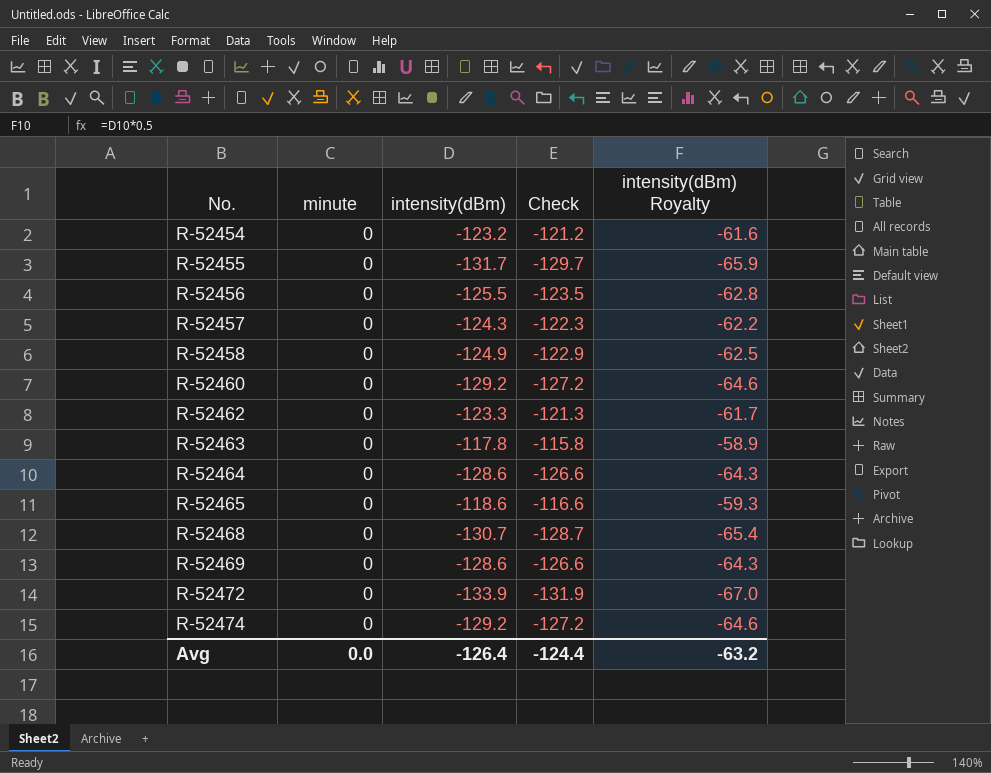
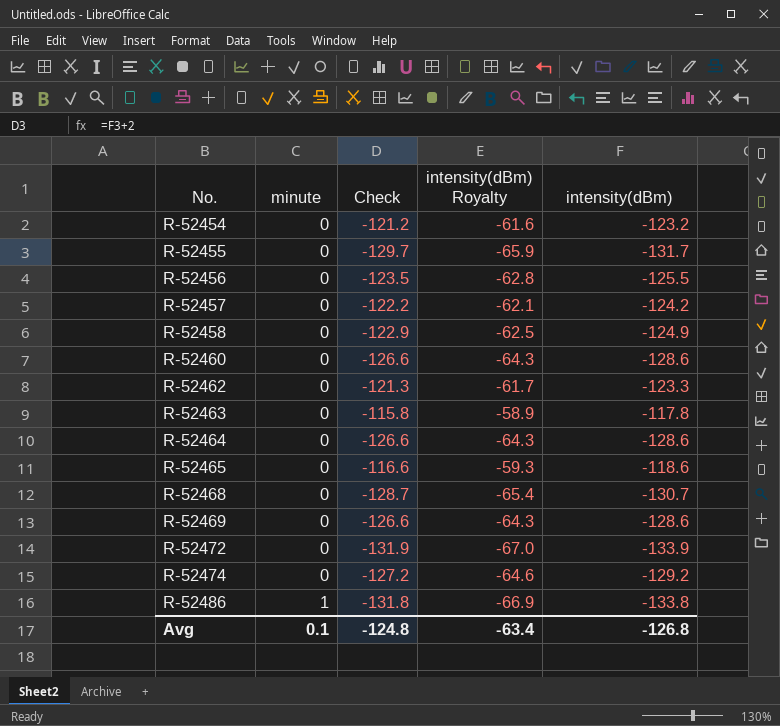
column intensity(dBm) | position: 3 -> 5
R-52457 | Check: -122.3 -> -122.2
R-52457 | intensity(dBm) Royalty: -62.2 -> -62.1
R-52457 | intensity(dBm): -124.3 -> -124.2
R-52460 | Check: -127.2 -> -126.6
R-52460 | intensity(dBm) Royalty: -64.6 -> -64.3
R-52460 | intensity(dBm): -129.2 -> -128.6
row R-52486: none -> 1 | -131.8 | -66.9 | -133.8
Avg | minute: 0.0 -> 0.1
Avg | Check: -124.4 -> -124.8
Avg | intensity(dBm) Royalty: -63.2 -> -63.4
Avg | intensity(dBm): -126.4 -> -126.8

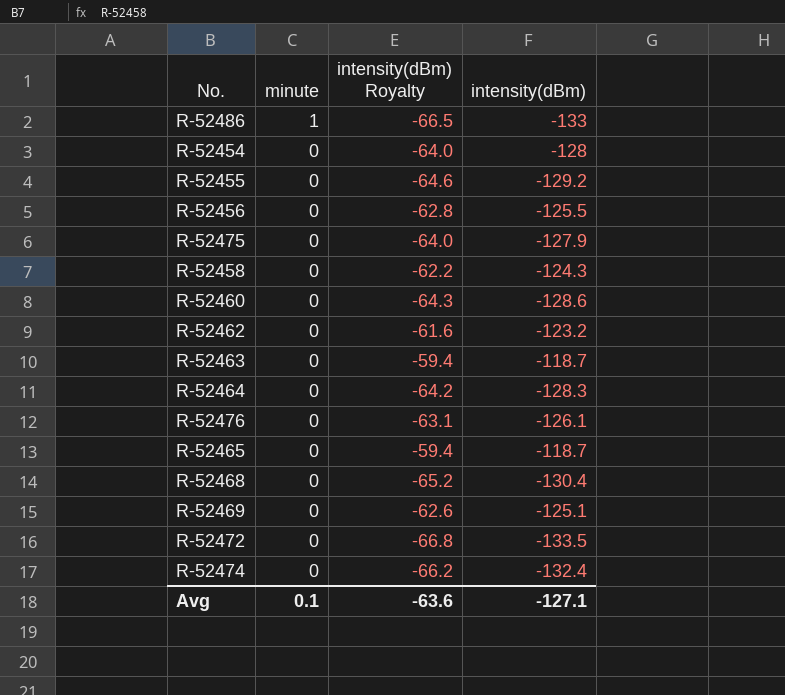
row order: No. ascending -> minute descending
column Check | formula: [intensity(dBm)] + 2 -> none
row R-52457: 0 | -122.2 | -62.1 | -124.2 -> none
R-52486 | intensity(dBm) Royalty: -66.9 -> -66.5
R-52486 | intensity(dBm): -133.8 -> -133
R-52454 | intensity(dBm) Royalty: -61.6 -> -64.0
R-52454 | intensity(dBm): -123.2 -> -128
R-52455 | intensity(dBm) Royalty: -65.9 -> -64.6
R-52455 | intensity(dBm): -131.7 -> -129.2
row R-52475: none -> 0 | -64.0 | -127.9
R-52458 | intensity(dBm) Royalty: -62.5 -> -62.2
R-52458 | intensity(dBm): -124.9 -> -124.3
R-52462 | intensity(dBm) Royalty: -61.7 -> -61.6
R-52462 | intensity(dBm): -123.3 -> -123.2
R-52463 | intensity(dBm) Royalty: -58.9 -> -59.4
R-52463 | intensity(dBm): -117.8 -> -118.7
R-52464 | intensity(dBm) Royalty: -64.3 -> -64.2
R-52464 | intensity(dBm): -128.6 -> -128.3
row R-52476: none -> 0 | -63.1 | -126.1
R-52465 | intensity(dBm) Royalty: -59.3 -> -59.4
R-52465 | intensity(dBm): -118.6 -> -118.7
R-52468 | intensity(dBm) Royalty: -65.4 -> -65.2
R-52468 | intensity(dBm): -130.7 -> -130.4
R-52469 | intensity(dBm) Royalty: -64.3 -> -62.6
R-52469 | intensity(dBm): -128.6 -> -125.1
R-52472 | intensity(dBm) Royalty: -67.0 -> -66.8
R-52472 | intensity(dBm): -133.9 -> -133.5
R-52474 | intensity(dBm) Royalty: -64.6 -> -66.2
R-52474 | intensity(dBm): -129.2 -> -132.4
Avg | intensity(dBm) Royalty: -63.4 -> -63.6
Avg | intensity(dBm): -126.8 -> -127.1

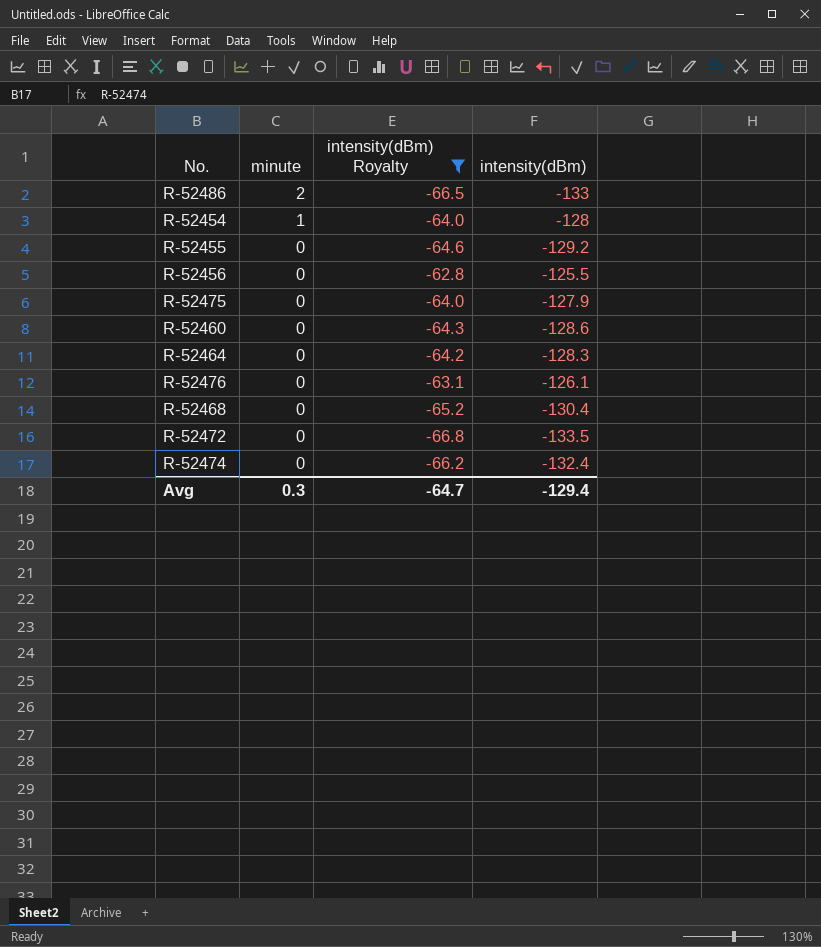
filter: none -> intensity(dBm) Royalty <= -62.8
R-52486 | minute: 1 -> 2
R-52454 | minute: 0 -> 1
Avg | minute: 0.1 -> 0.3
Avg | intensity(dBm) Royalty: -63.6 -> -64.7
Avg | intensity(dBm): -127.1 -> -129.4

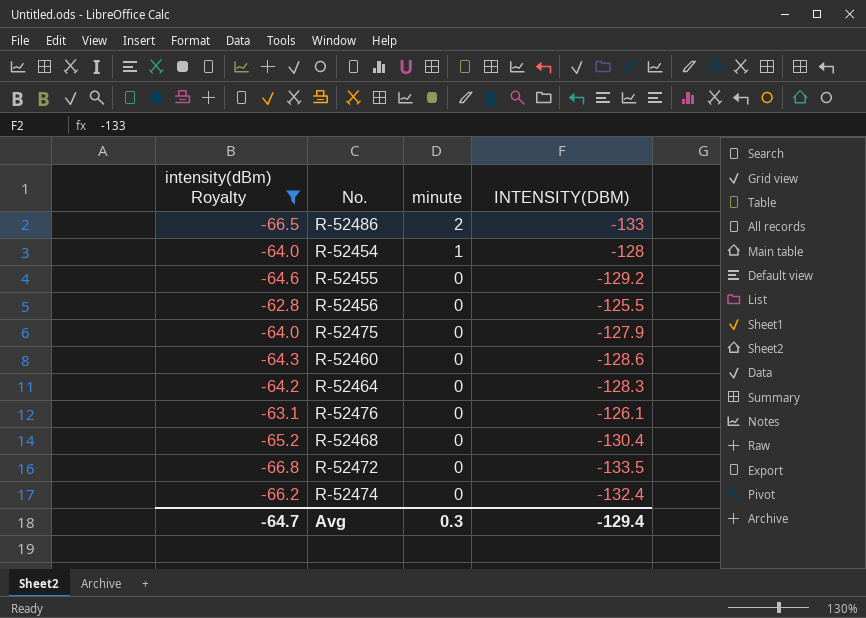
column intensity(dBm) Royalty | position: 3 -> 1
column name: intensity(dBm) -> INTENSITY(DBM)

